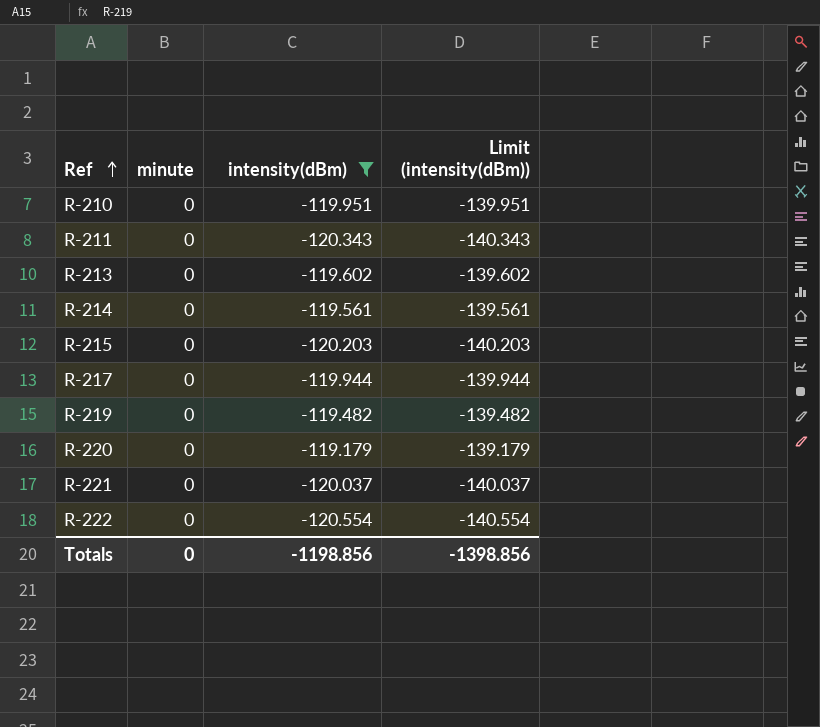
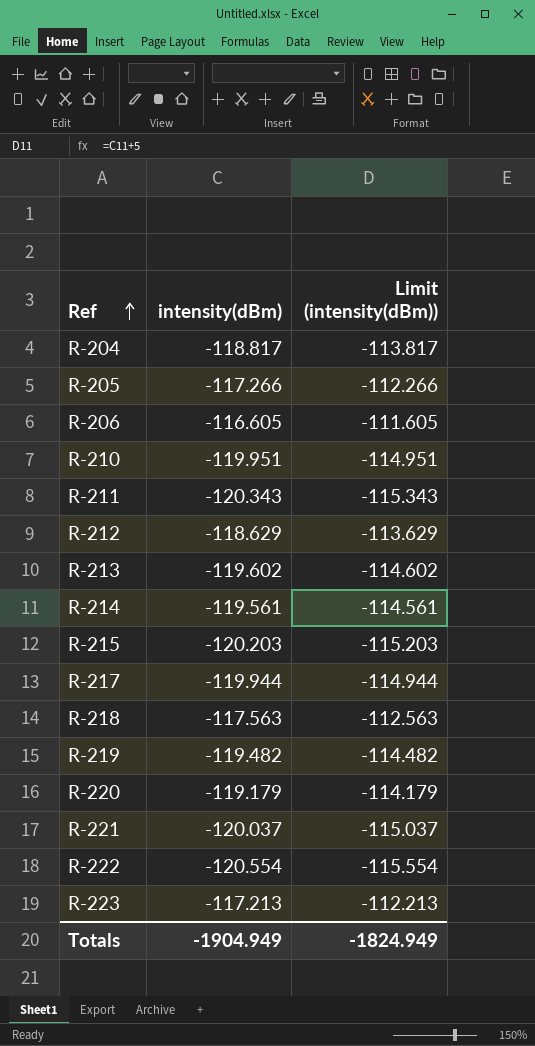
filter: intensity(dBm) <= -119.179 -> none
column minute | position: 2 -> none
column Limit (intensity(dBm)) | formula: [intensity(dBm)] - 20 -> [intensity(dBm)] + 5
Totals | intensity(dBm): -1198.856 -> -1904.949
Totals | Limit (intensity(dBm)): -1398.856 -> -1824.949

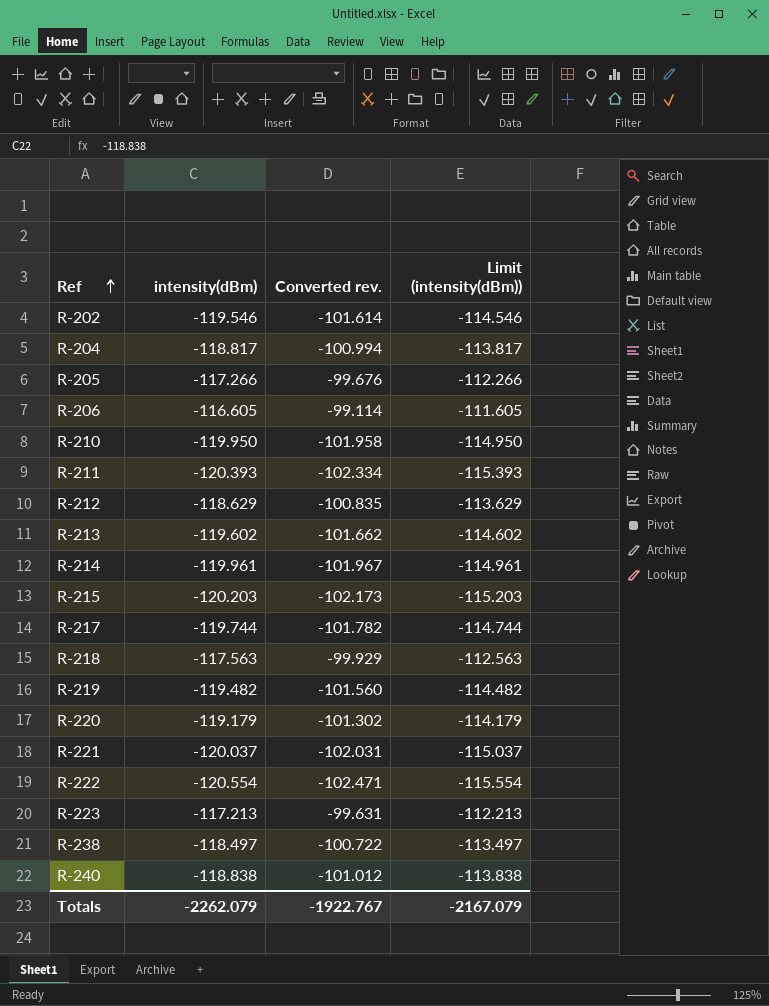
column Converted rev. | formula: none -> [intensity(dBm)] * 0.85
row R-202: none -> -119.546 | -101.614 | -114.546
R-210 | intensity(dBm): -119.951 -> -119.950
R-210 | Limit (intensity(dBm)): -114.951 -> -114.950
R-211 | intensity(dBm): -120.343 -> -120.393
R-211 | Limit (intensity(dBm)): -115.343 -> -115.393
R-214 | intensity(dBm): -119.561 -> -119.961
R-214 | Limit (intensity(dBm)): -114.561 -> -114.961
R-217 | intensity(dBm): -119.944 -> -119.744
R-217 | Limit (intensity(dBm)): -114.944 -> -114.744
row R-238: none -> -118.497 | -100.722 | -113.497
row R-240: none -> -118.838 | -101.012 | -113.838
Totals | intensity(dBm): -1904.949 -> -2262.079
Totals | Limit (intensity(dBm)): -1824.949 -> -2167.079

